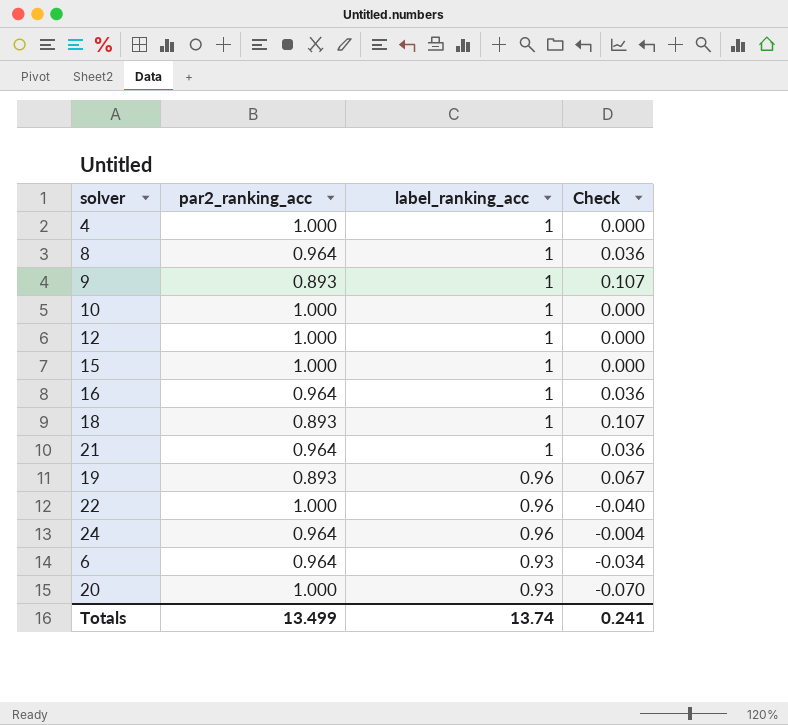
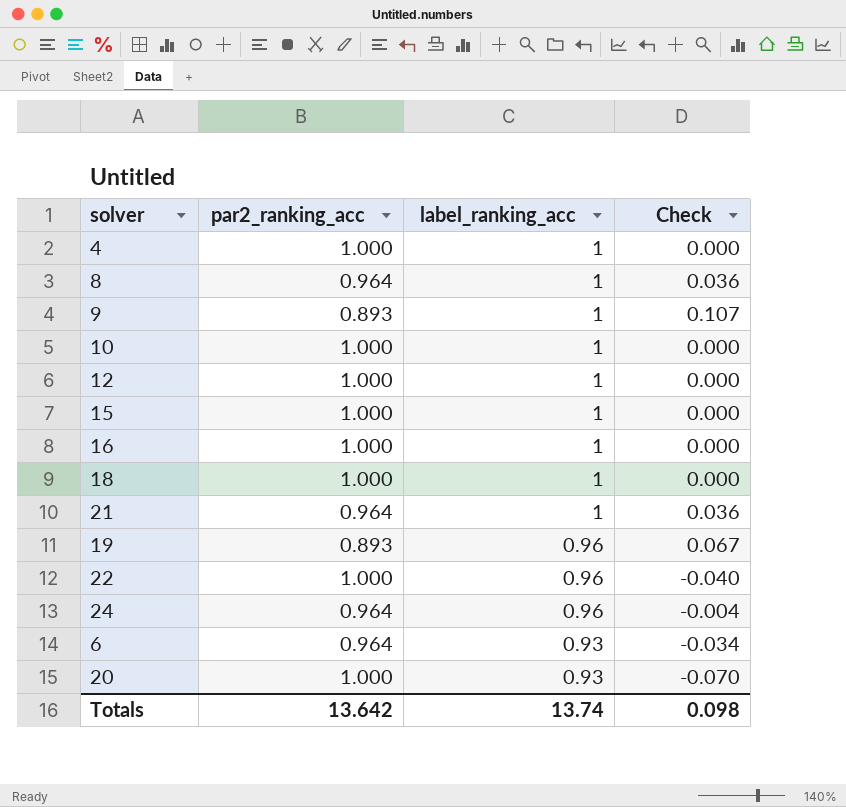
16 | par2_ranking_acc: 0.964 -> 1.000
16 | Check: 0.036 -> 0.000
18 | par2_ranking_acc: 0.893 -> 1.000
18 | Check: 0.107 -> 0.000
Totals | par2_ranking_acc: 13.499 -> 13.642
Totals | Check: 0.241 -> 0.098

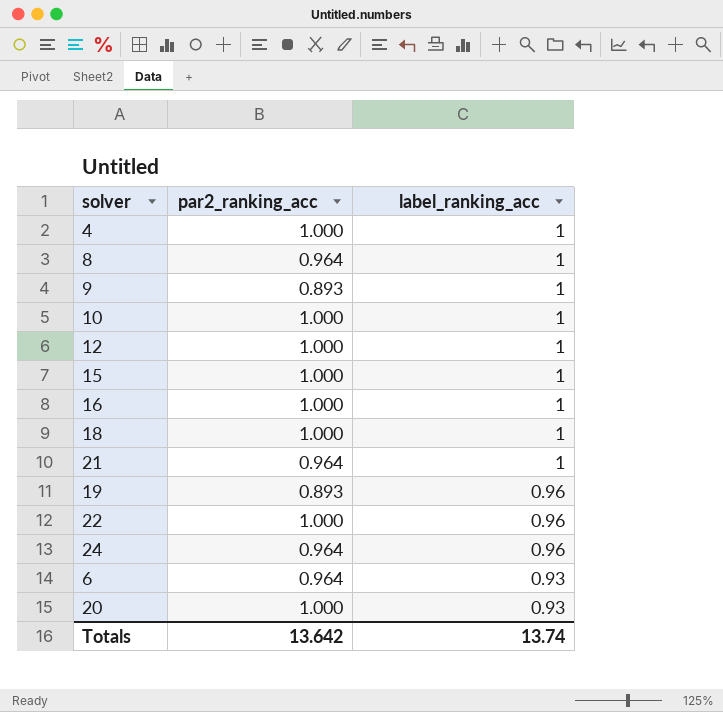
column Check | formula: [label_ranking_acc] - [par2_ranking_acc] -> none

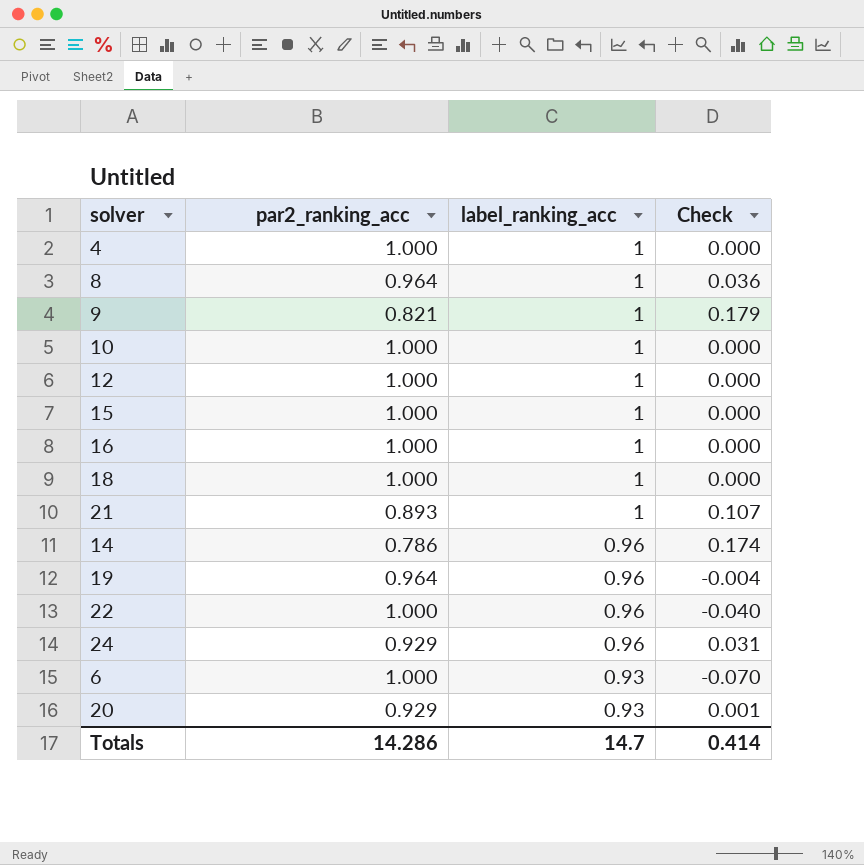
column Check | formula: none -> [label_ranking_acc] - [par2_ranking_acc]
9 | par2_ranking_acc: 0.893 -> 0.821
21 | par2_ranking_acc: 0.964 -> 0.893
row 14: none -> 0.786 | 0.96 | 0.174
19 | par2_ranking_acc: 0.893 -> 0.964
24 | par2_ranking_acc: 0.964 -> 0.929
6 | par2_ranking_acc: 0.964 -> 1.000
20 | par2_ranking_acc: 1.000 -> 0.929
Totals | par2_ranking_acc: 13.642 -> 14.286
Totals | label_ranking_acc: 13.74 -> 14.7

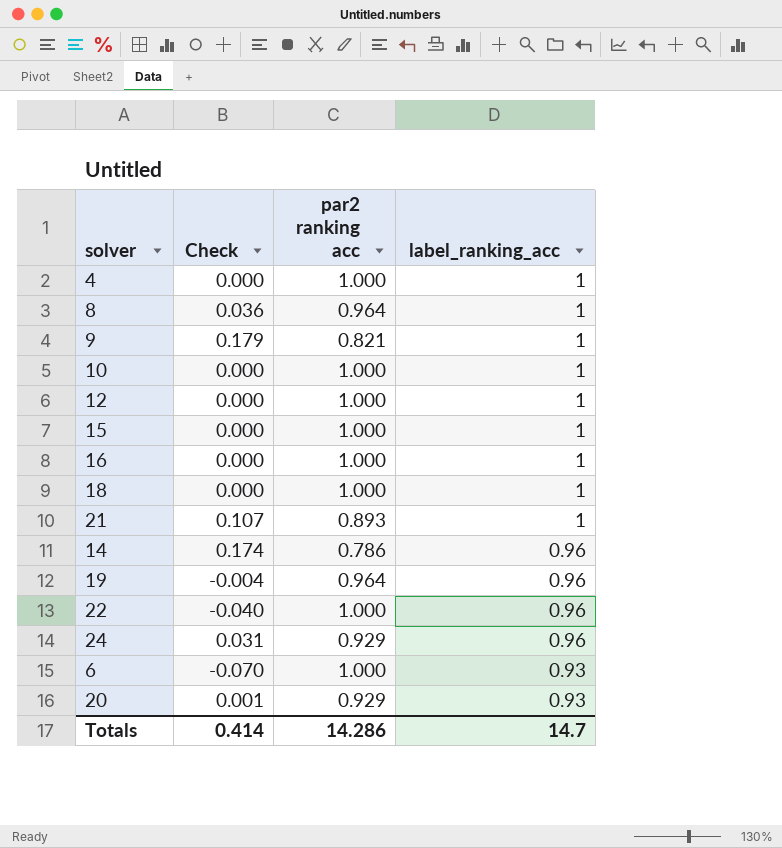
column Check | position: 4 -> 2
column name: par2_ranking_acc -> par2 ranking acc

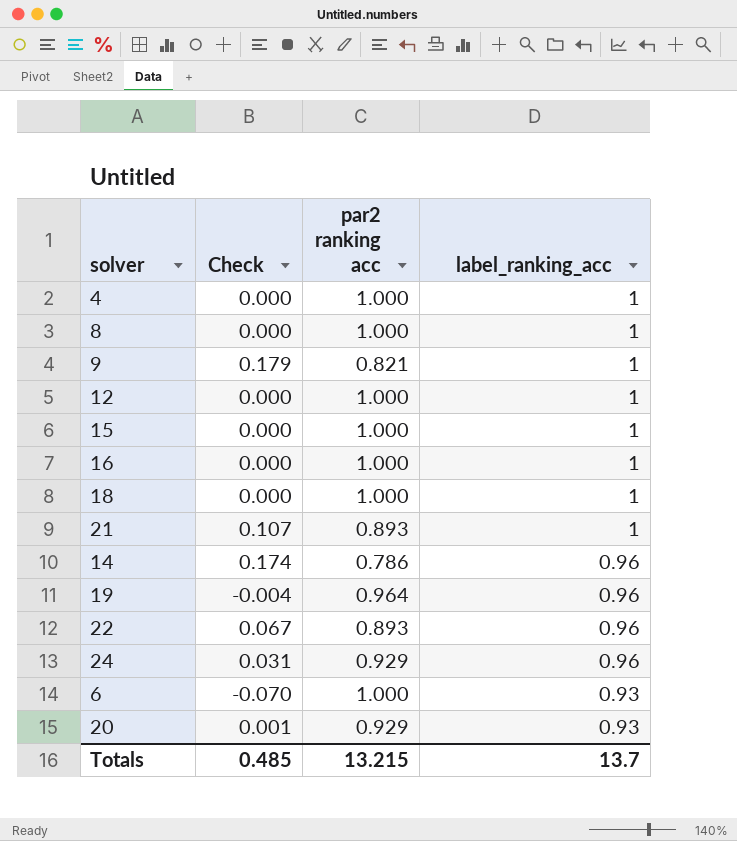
row 10: 0.000 | 1.000 | 1 -> none
8 | Check: 0.036 -> 0.000
8 | par2 ranking acc: 0.964 -> 1.000
22 | Check: -0.040 -> 0.067
22 | par2 ranking acc: 1.000 -> 0.893
Totals | Check: 0.414 -> 0.485
Totals | par2 ranking acc: 14.286 -> 13.215
Totals | label_ranking_acc: 14.7 -> 13.7

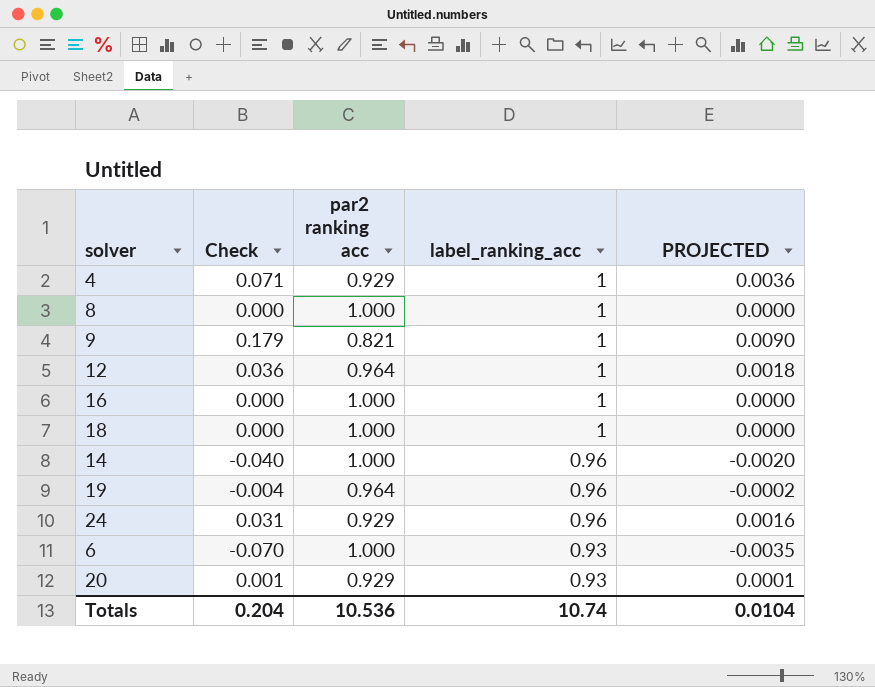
column PROJECTED | formula: none -> [Check] * 0.05
row 15: 0.000 | 1.000 | 1 -> none
row 21: 0.107 | 0.893 | 1 -> none
row 22: 0.067 | 0.893 | 0.96 -> none
4 | Check: 0.000 -> 0.071
4 | par2 ranking acc: 1.000 -> 0.929
12 | Check: 0.000 -> 0.036
12 | par2 ranking acc: 1.000 -> 0.964
14 | Check: 0.174 -> -0.040
14 | par2 ranking acc: 0.786 -> 1.000
Totals | Check: 0.485 -> 0.204
Totals | par2 ranking acc: 13.215 -> 10.536
Totals | label_ranking_acc: 13.7 -> 10.74

